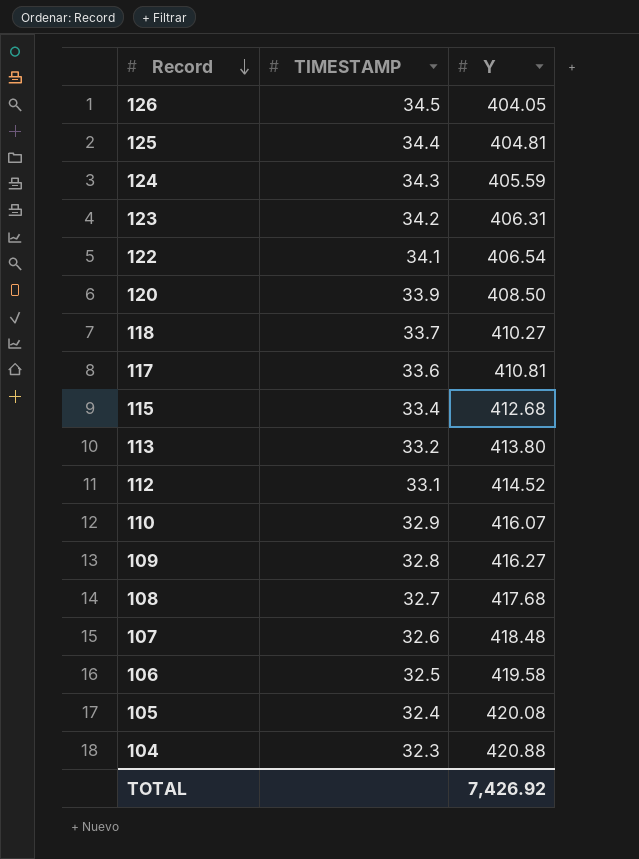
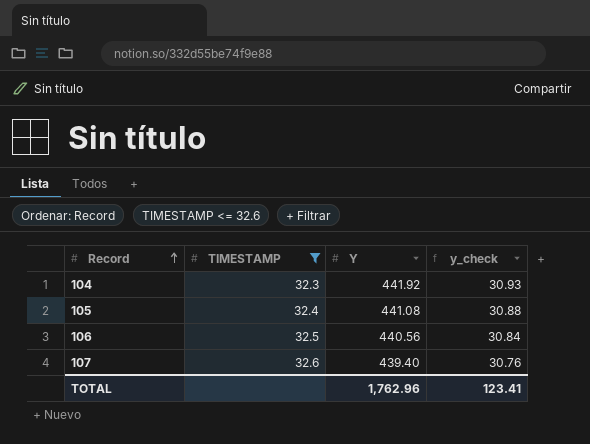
filter: none -> TIMESTAMP <= 32.6
row order: Record descending -> Record ascending
column y_check | formula: none -> [Y] * 0.07
104 | Y: 420.88 -> 441.92
105 | Y: 420.08 -> 441.08
106 | Y: 419.58 -> 440.56
107 | Y: 418.48 -> 439.40
TOTAL | Y: 7,426.92 -> 1,762.96

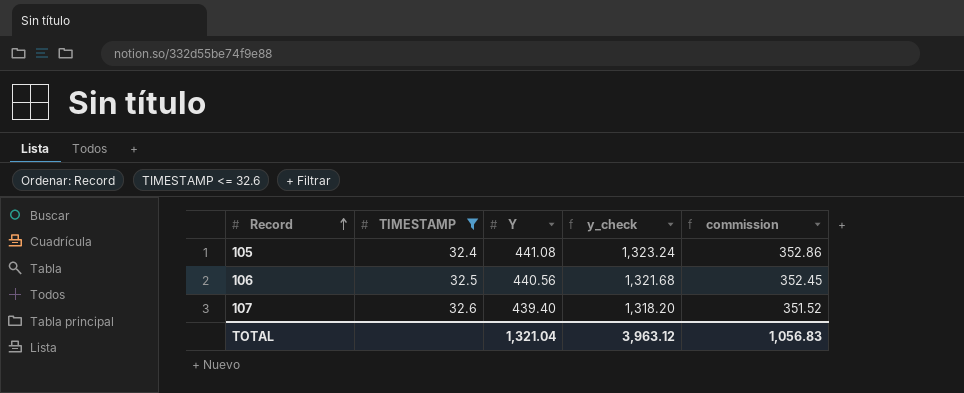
column y_check | formula: [Y] * 0.07 -> [Y] * 3
column commission | formula: none -> [Y] * 0.8
row 104: 32.3 | 441.92 | 30.93 -> none
TOTAL | Y: 1,762.96 -> 1,321.04
TOTAL | y_check: 123.41 -> 3,963.12

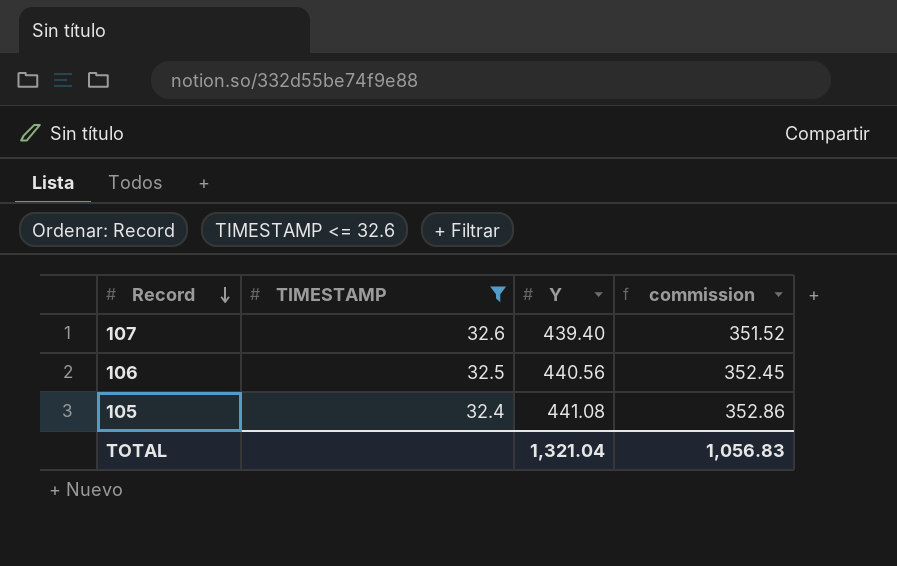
row order: Record ascending -> Record descending
column y_check | formula: [Y] * 3 -> none

